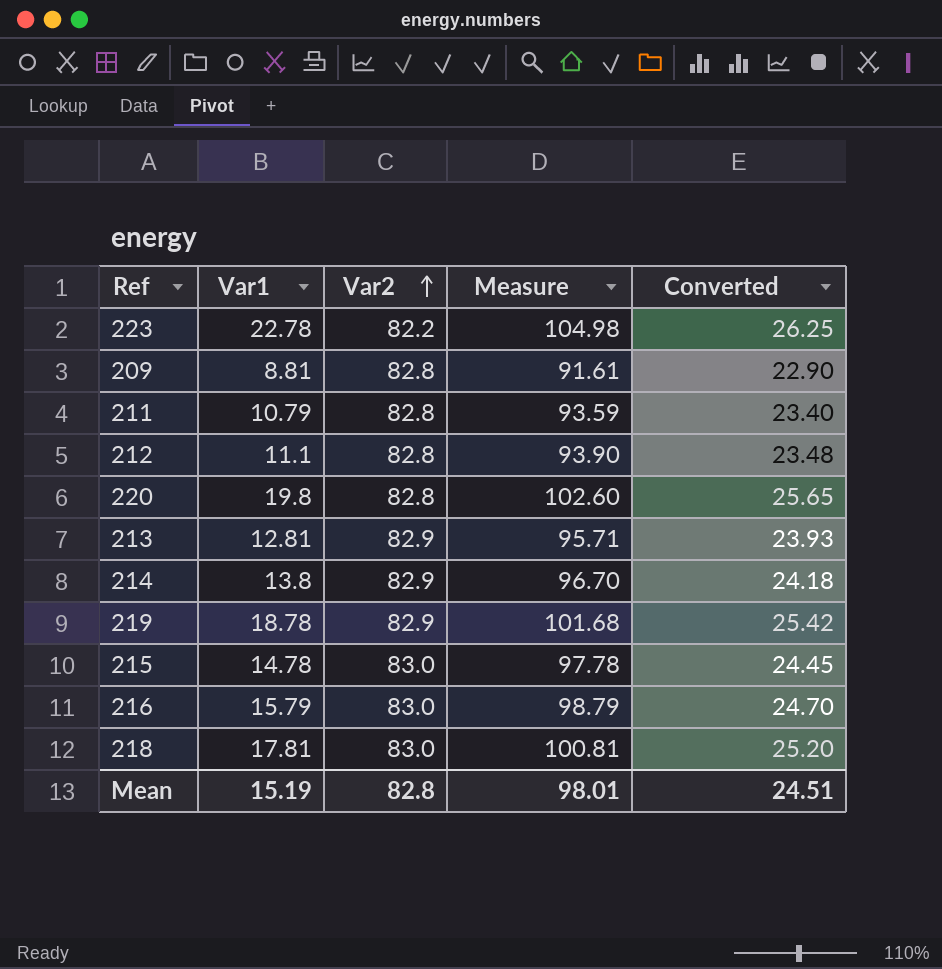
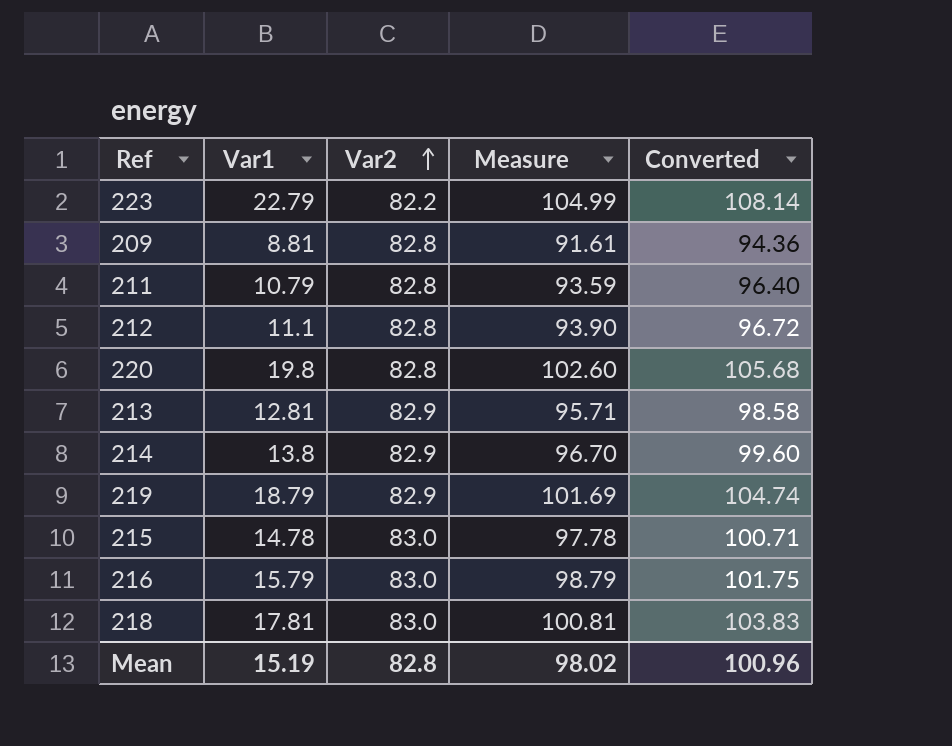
column Converted | formula: [Measure] * 0.25 -> [Measure] * 1.03
223 | Var1: 22.78 -> 22.79
223 | Measure: 104.98 -> 104.99
219 | Var1: 18.78 -> 18.79
219 | Measure: 101.68 -> 101.69
Mean | Measure: 98.01 -> 98.02
Mean | Converted: 24.51 -> 100.96

